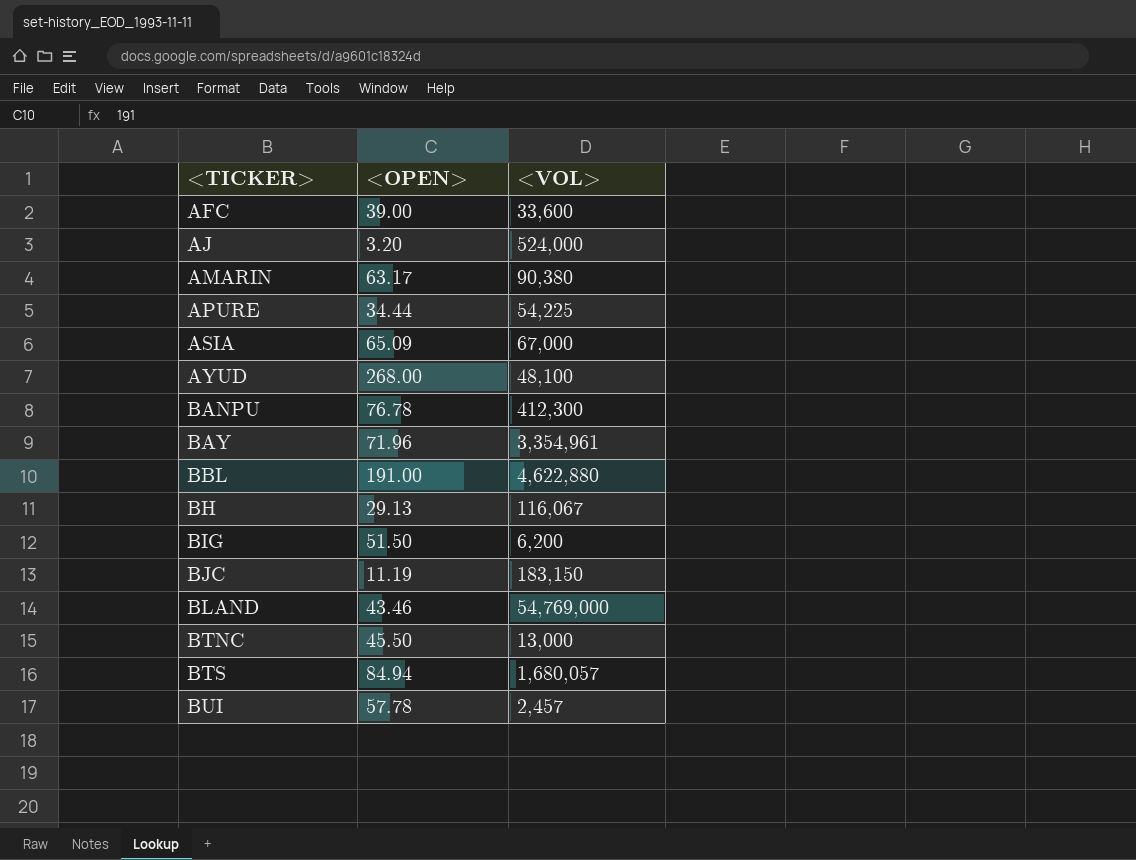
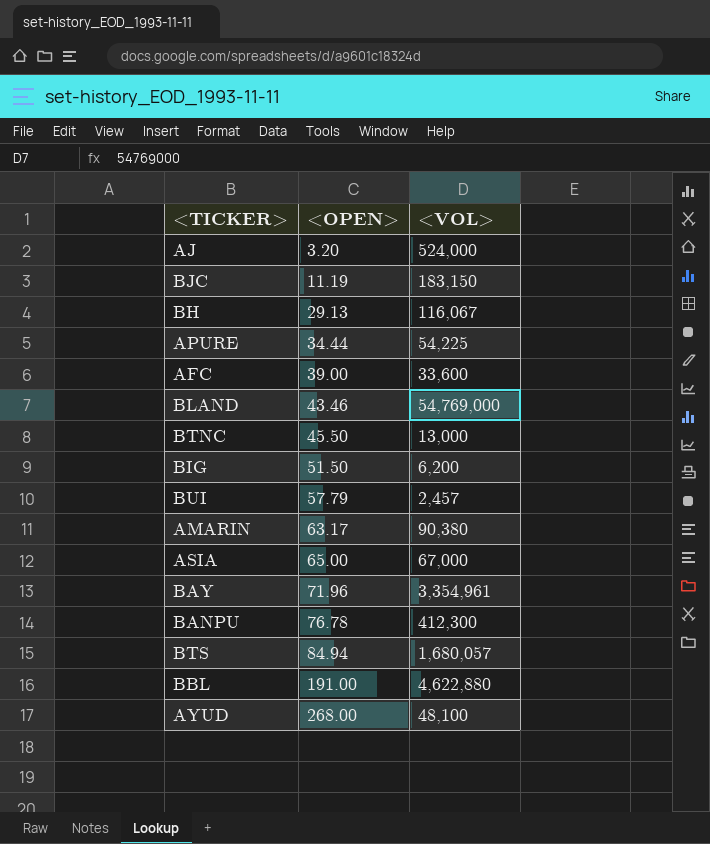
row order: <TICKER> ascending -> <OPEN> ascending
BUI | <OPEN>: 57.78 -> 57.79
ASIA | <OPEN>: 65.09 -> 65.00

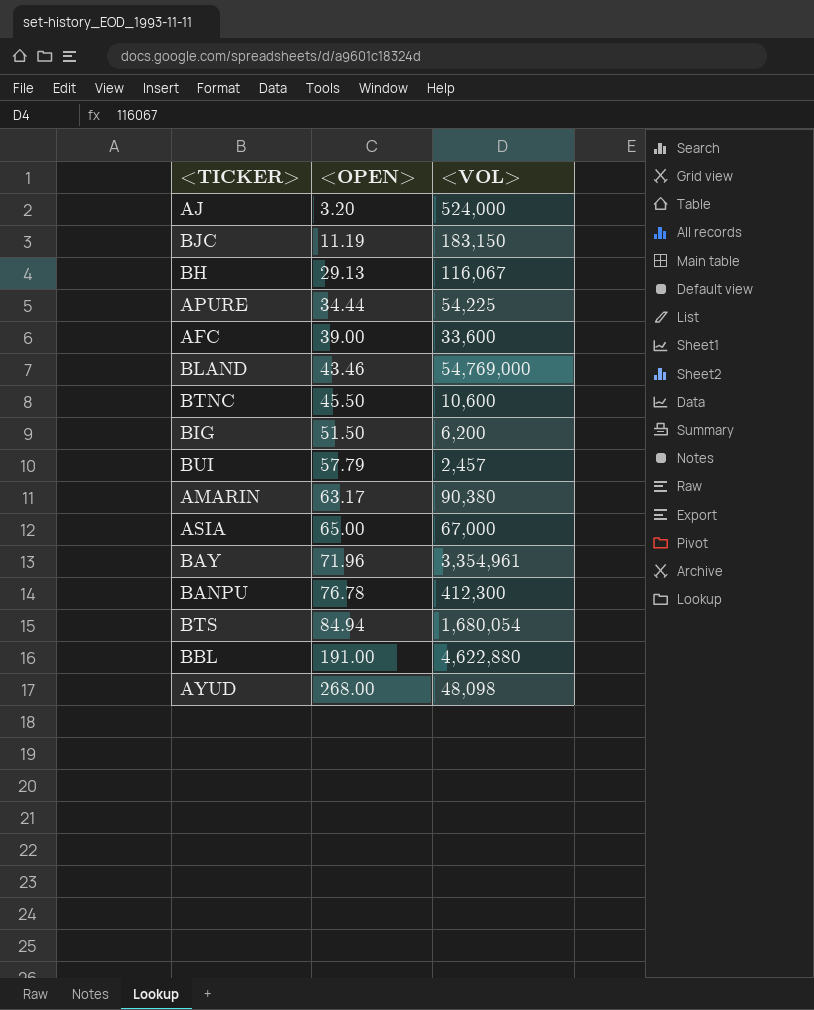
BTNC | <VOL>: 13,000 -> 10,600
BTS | <VOL>: 1,680,057 -> 1,680,054
AYUD | <VOL>: 48,100 -> 48,098

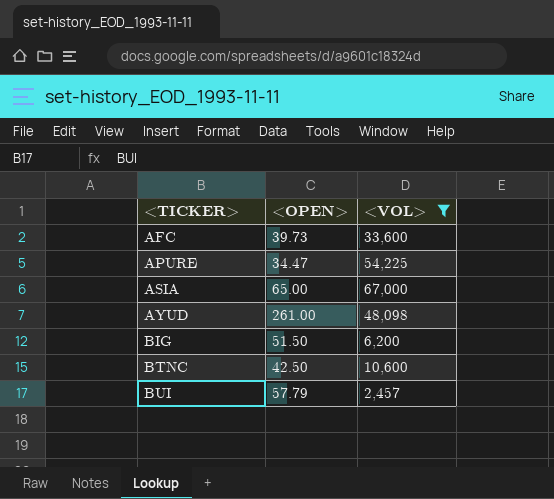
filter: none -> <VOL> <= 67,000
row order: <OPEN> ascending -> <TICKER> ascending
AFC | <OPEN>: 39.00 -> 39.73
APURE | <OPEN>: 34.44 -> 34.47
AYUD | <OPEN>: 268.00 -> 261.00
BTNC | <OPEN>: 45.50 -> 42.50

